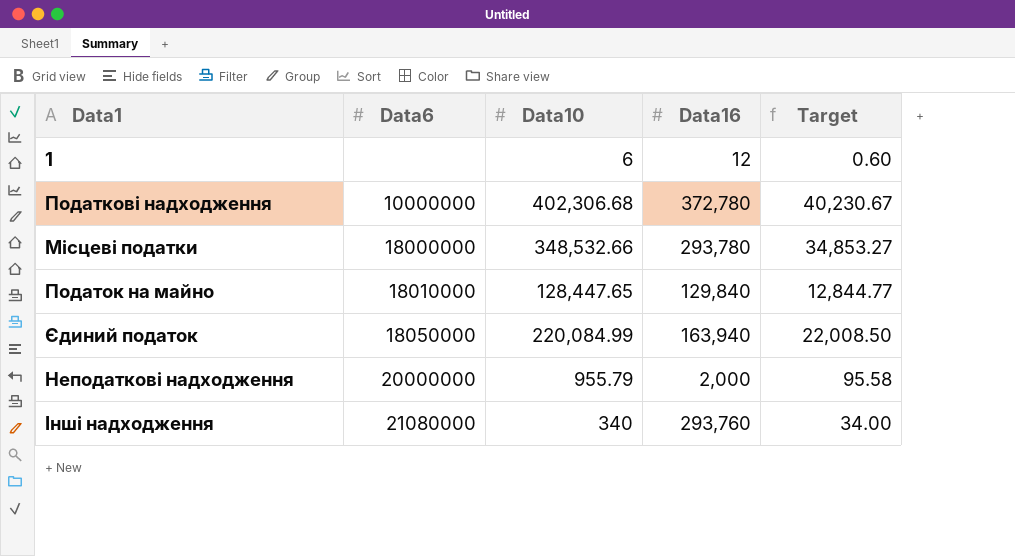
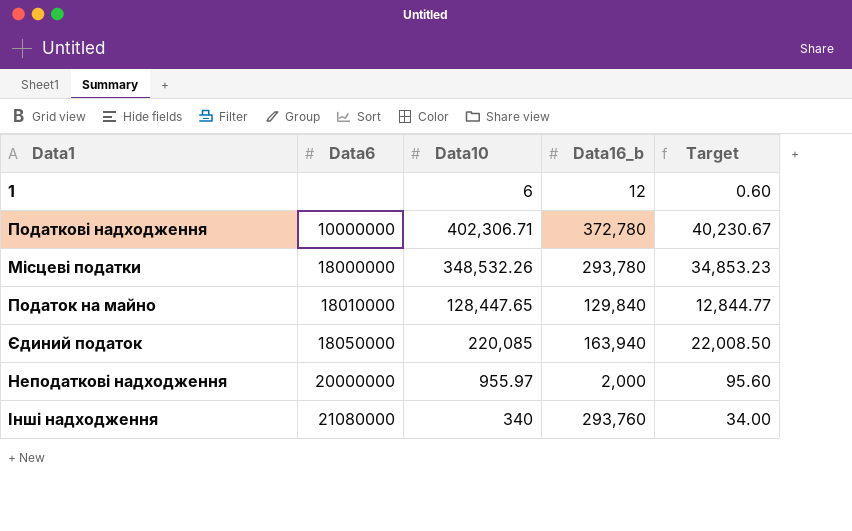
column name: Data16 -> Data16_b
Податкові надходження | Data10: 402,306.68 -> 402,306.71
Місцеві податки | Data10: 348,532.66 -> 348,532.26
Місцеві податки | Target: 34,853.27 -> 34,853.23
Єдиний податок | Data10: 220,084.99 -> 220,085
Неподаткові надходження | Data10: 955.79 -> 955.97
Неподаткові надходження | Target: 95.58 -> 95.60

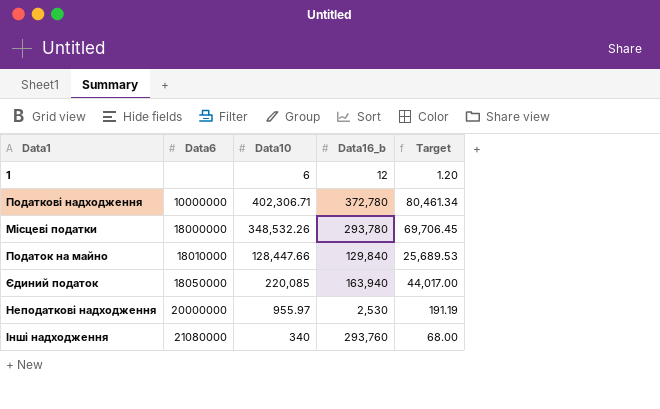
column Target | formula: [Data10] * 0.1 -> [Data10] * 0.2
Податок на майно | Data10: 128,447.65 -> 128,447.66
Неподаткові надходження | Data16_b: 2,000 -> 2,530

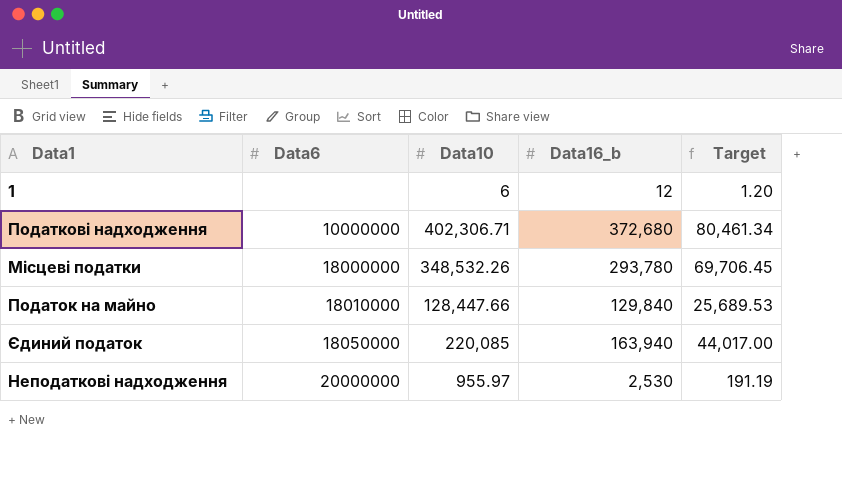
row Інші надходження: 21080000 | 340 | 293,760 | 68.00 -> none
Податкові надходження | Data16_b: 372,780 -> 372,680

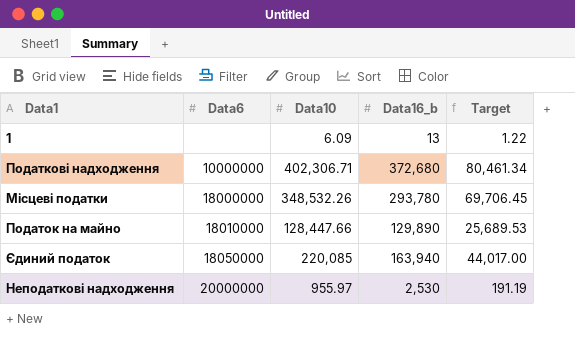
1 | Data10: 6 -> 6.09
1 | Data16_b: 12 -> 13
1 | Target: 1.20 -> 1.22
Податок на майно | Data16_b: 129,840 -> 129,890

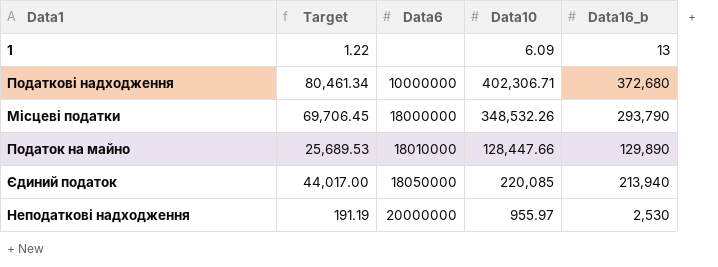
column Target | position: 5 -> 2
Місцеві податки | Data16_b: 293,780 -> 293,790
Єдиний податок | Data16_b: 163,940 -> 213,940

